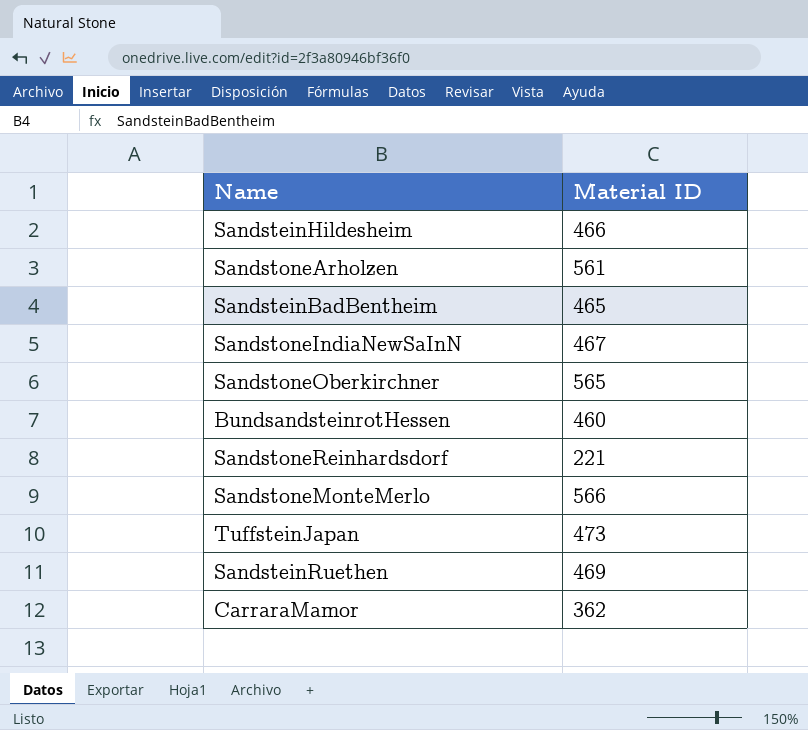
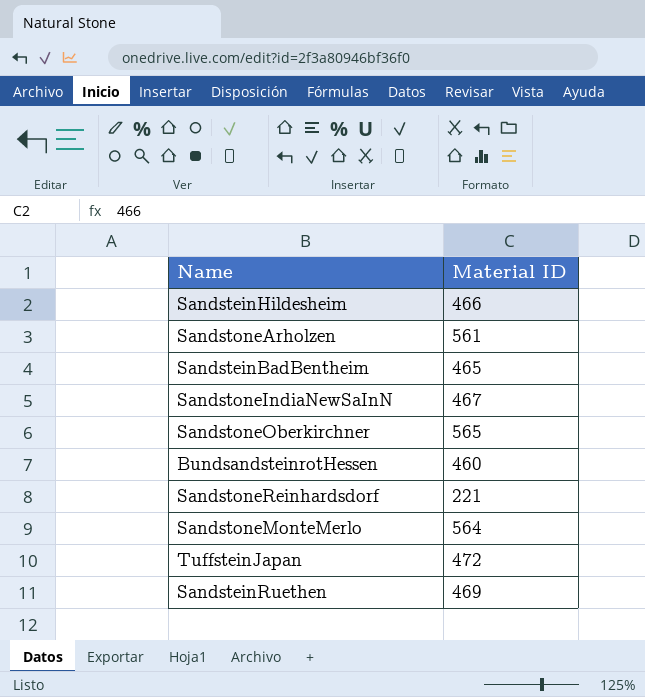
row CarraraMamor: 362 -> none
SandstoneMonteMerlo | Material ID: 566 -> 564
TuffsteinJapan | Material ID: 473 -> 472

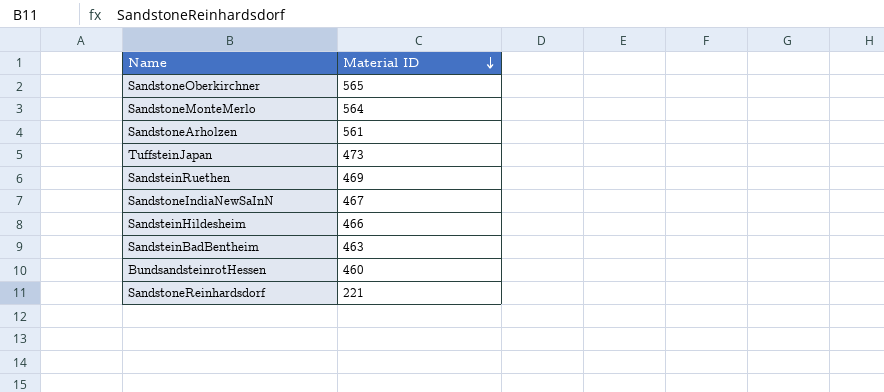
row order: none -> Material ID descending
TuffsteinJapan | Material ID: 472 -> 473
SandsteinBadBentheim | Material ID: 465 -> 463

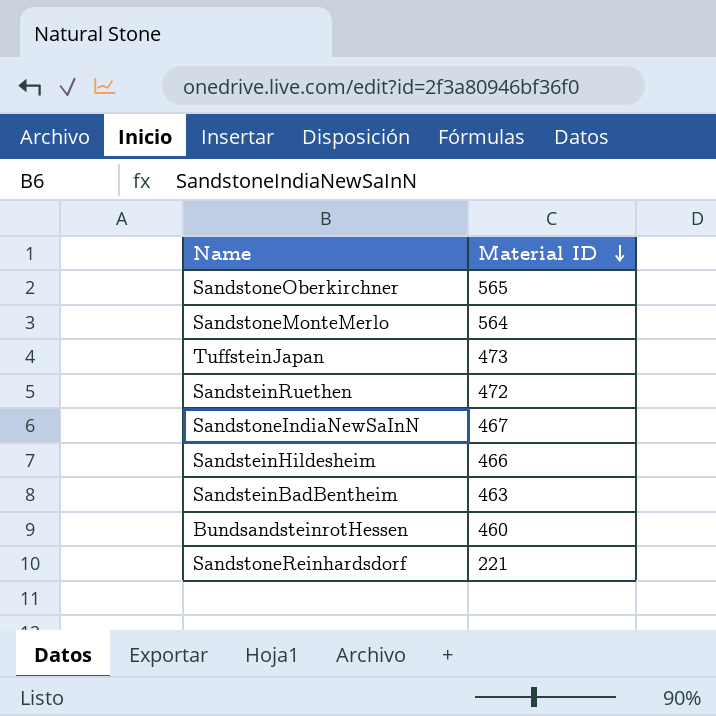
row SandstoneArholzen: 561 -> none
SandsteinRuethen | Material ID: 469 -> 472

